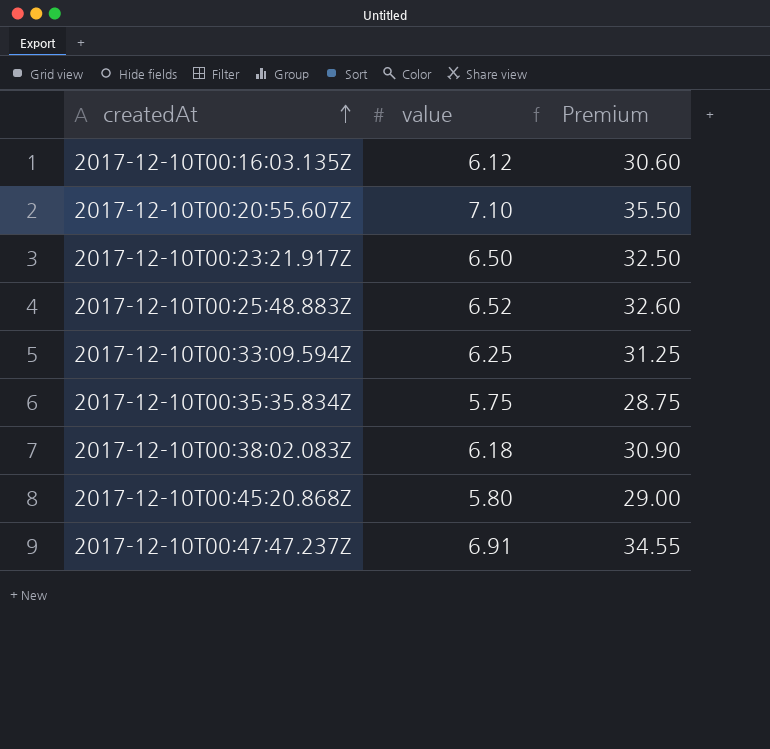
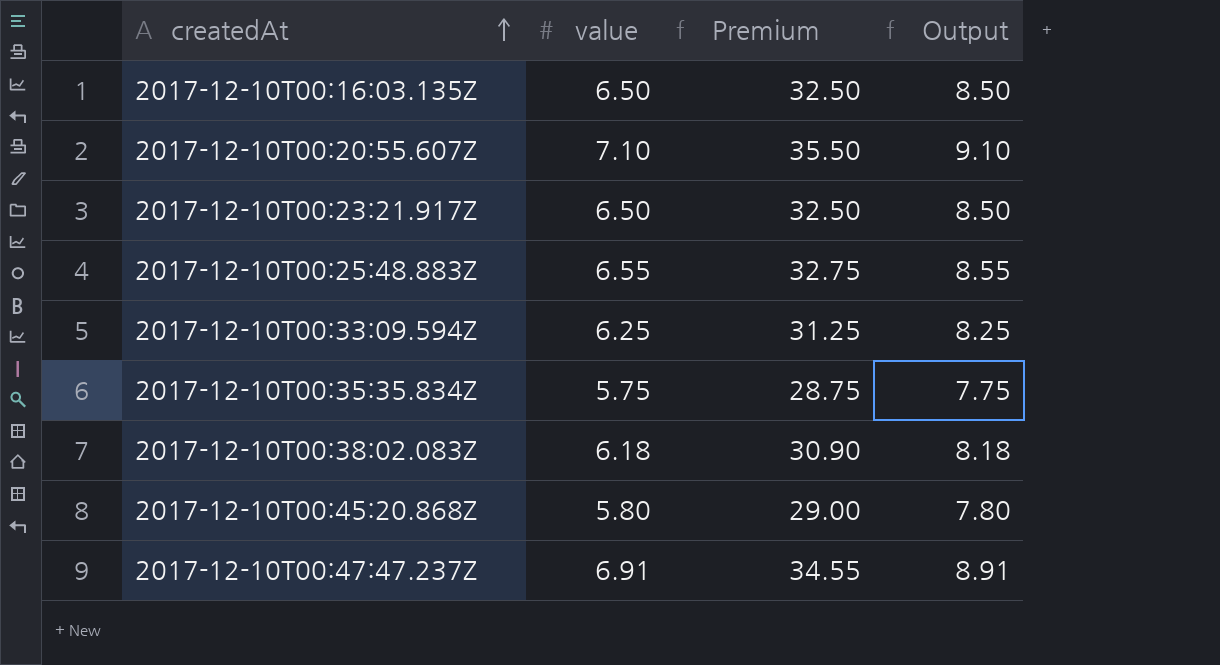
column Output | formula: none -> [value] + 2
2017-12-10T00:16:03.135Z | value: 6.12 -> 6.50
2017-12-10T00:16:03.135Z | Premium: 30.60 -> 32.50
2017-12-10T00:25:48.883Z | value: 6.52 -> 6.55
2017-12-10T00:25:48.883Z | Premium: 32.60 -> 32.75

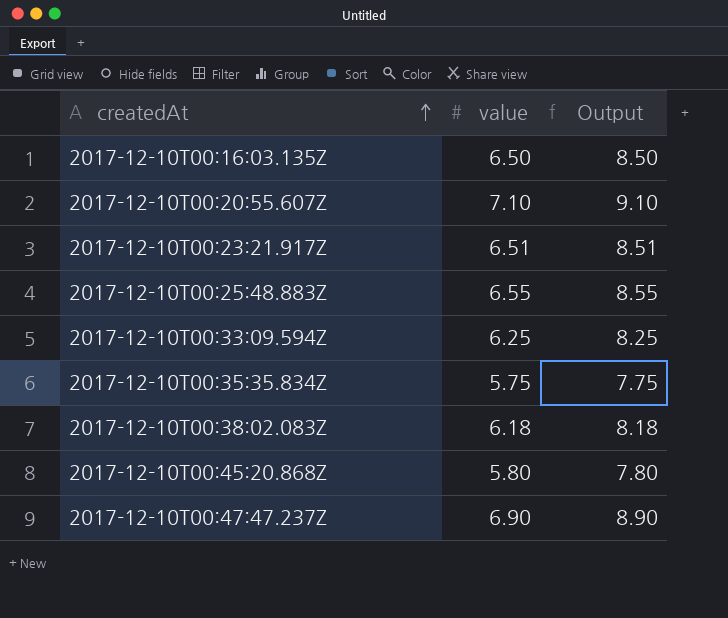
column Premium | formula: [value] * 5 -> none
2017-12-10T00:23:21.917Z | value: 6.50 -> 6.51
2017-12-10T00:23:21.917Z | Output: 8.50 -> 8.51
2017-12-10T00:47:47.237Z | value: 6.91 -> 6.90
2017-12-10T00:47:47.237Z | Output: 8.91 -> 8.90

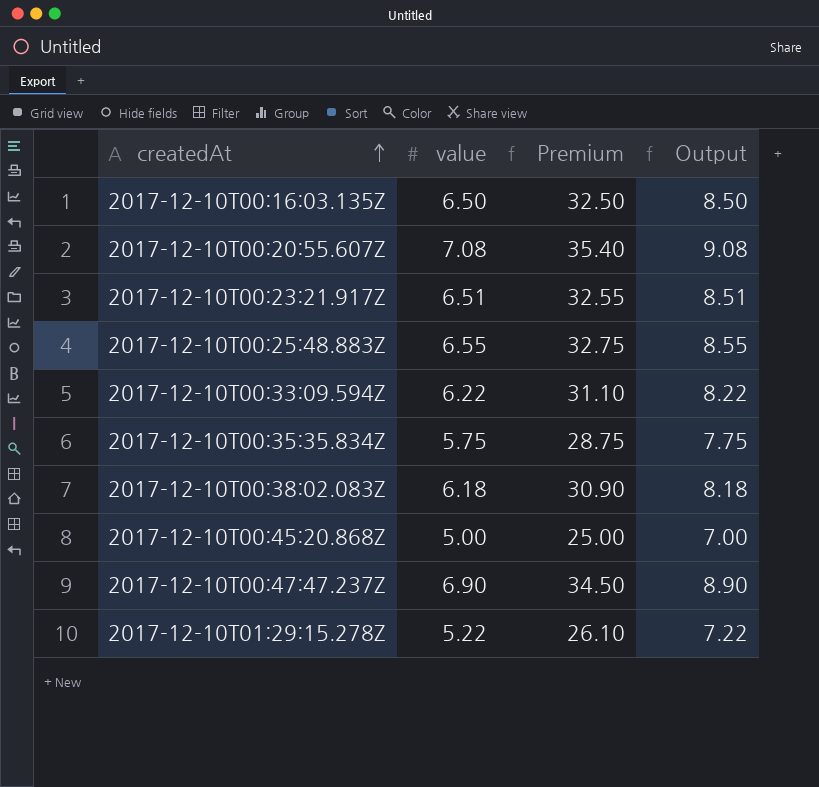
column Premium | formula: none -> [value] * 5
2017-12-10T00:20:55.607Z | value: 7.10 -> 7.08
2017-12-10T00:20:55.607Z | Output: 9.10 -> 9.08
2017-12-10T00:33:09.594Z | value: 6.25 -> 6.22
2017-12-10T00:33:09.594Z | Output: 8.25 -> 8.22
2017-12-10T00:45:20.868Z | value: 5.80 -> 5.00
2017-12-10T00:45:20.868Z | Output: 7.80 -> 7.00
row 2017-12-10T01:29:15.278Z: none -> 5.22 | 26.10 | 7.22

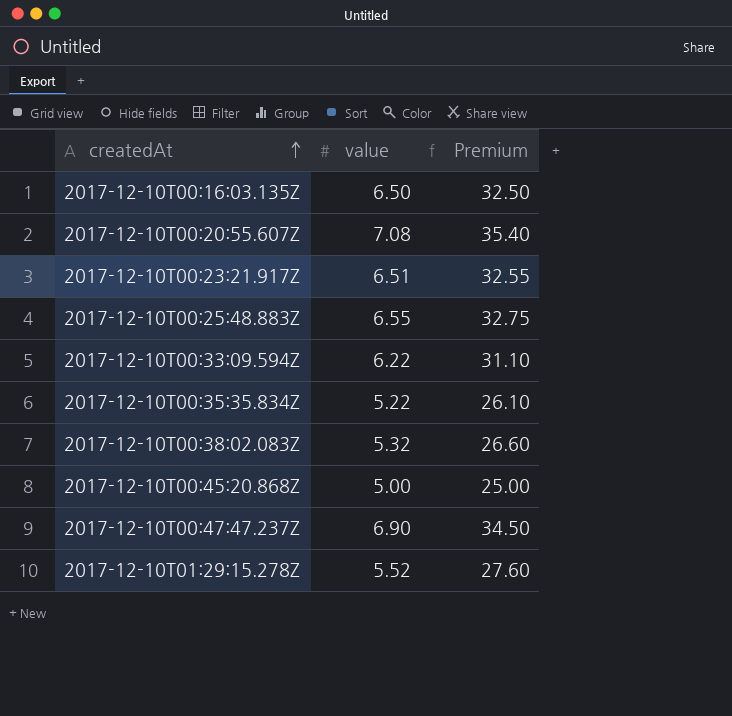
column Output | formula: [value] + 2 -> none
2017-12-10T00:35:35.834Z | value: 5.75 -> 5.22
2017-12-10T00:35:35.834Z | Premium: 28.75 -> 26.10
2017-12-10T00:38:02.083Z | value: 6.18 -> 5.32
2017-12-10T00:38:02.083Z | Premium: 30.90 -> 26.60
2017-12-10T01:29:15.278Z | value: 5.22 -> 5.52
2017-12-10T01:29:15.278Z | Premium: 26.10 -> 27.60

